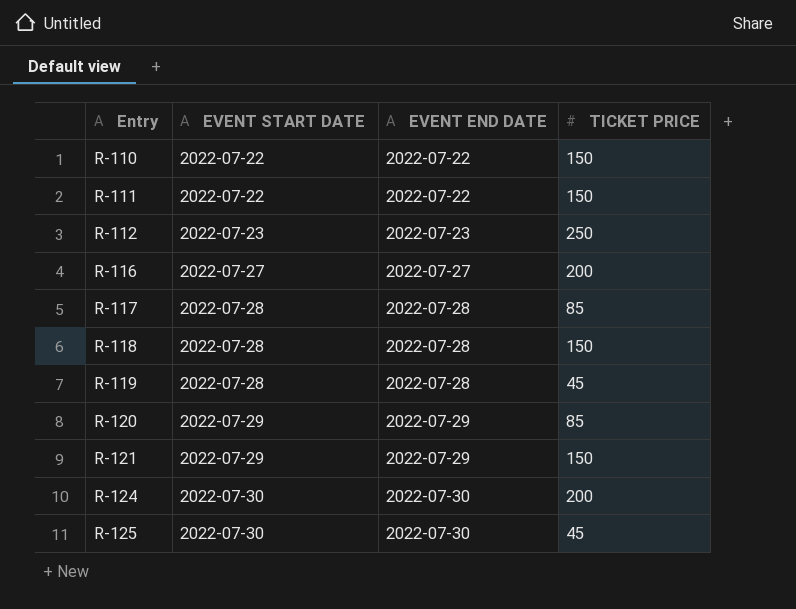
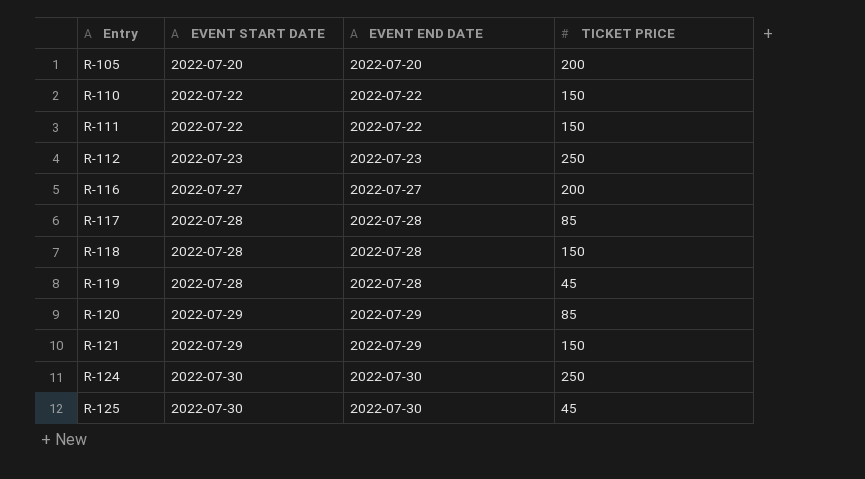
row R-105: none -> 2022-07-20 | 2022-07-20 | 200
R-124 | TICKET PRICE: 200 -> 250

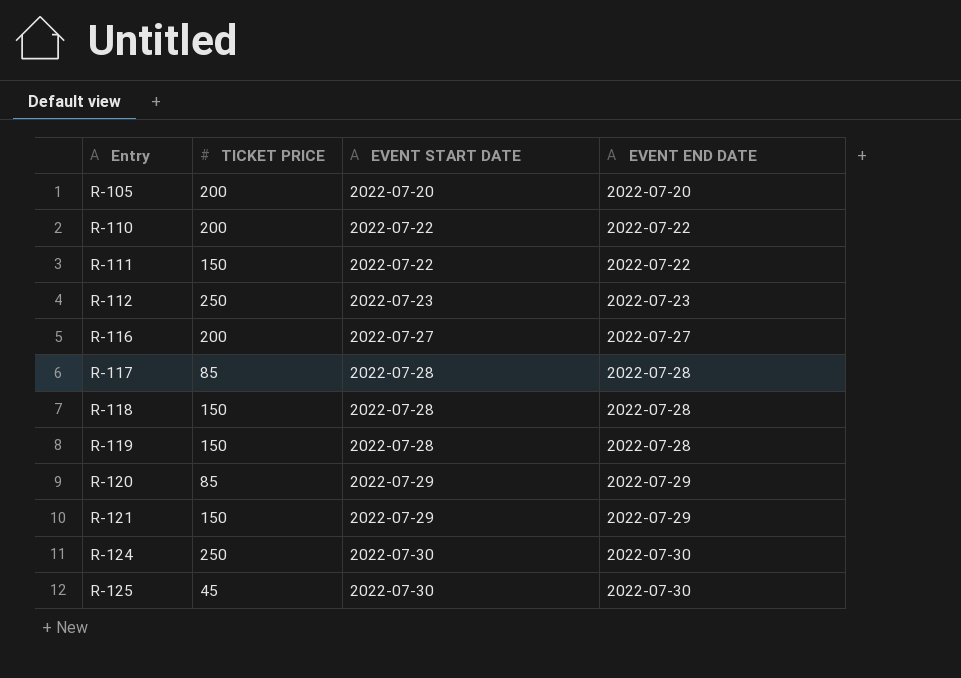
column TICKET PRICE | position: 4 -> 2
R-110 | TICKET PRICE: 150 -> 200
R-119 | TICKET PRICE: 45 -> 150

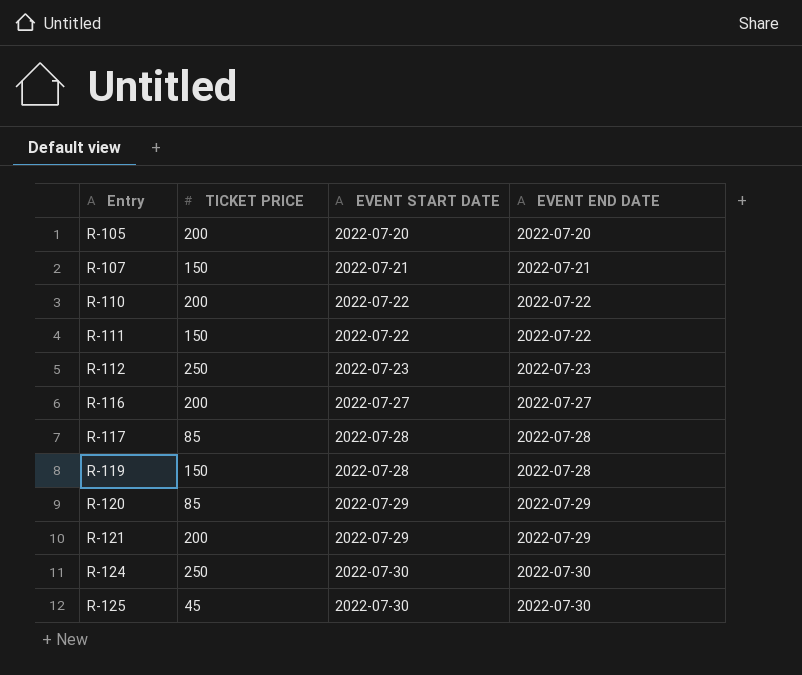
row R-118: 150 | 2022-07-28 | 2022-07-28 -> none
row R-107: none -> 150 | 2022-07-21 | 2022-07-21
R-121 | TICKET PRICE: 150 -> 200

